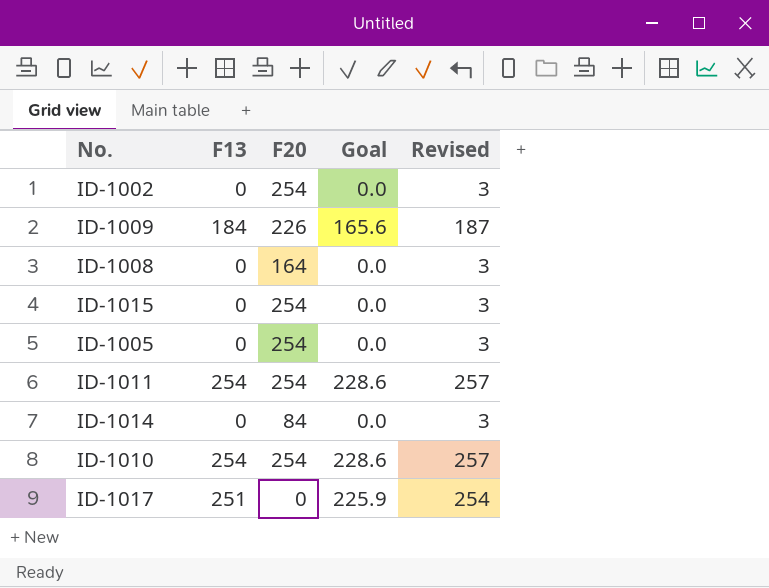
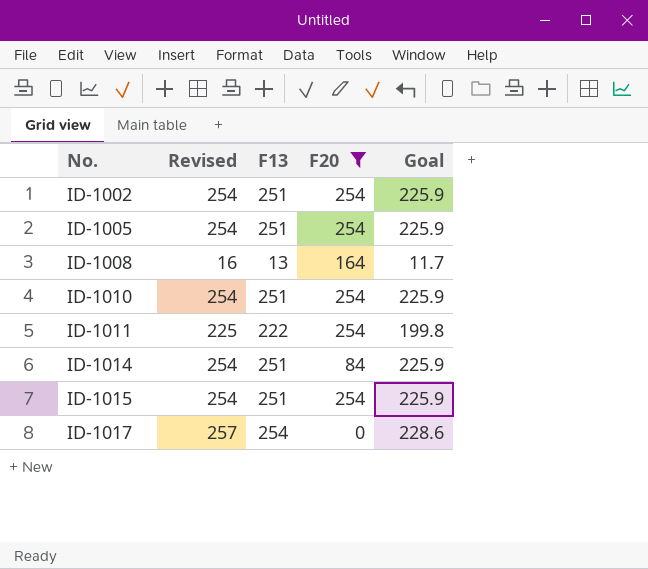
filter: none -> F20 != 226
row order: none -> No. ascending
column Revised | position: 5 -> 2
ID-1002 | Revised: 3 -> 254
ID-1002 | F13: 0 -> 251
ID-1002 | Goal: 0.0 -> 225.9
ID-1005 | Revised: 3 -> 254
ID-1005 | F13: 0 -> 251
ID-1005 | Goal: 0.0 -> 225.9
ID-1008 | Revised: 3 -> 16
ID-1008 | F13: 0 -> 13
ID-1008 | Goal: 0.0 -> 11.7
ID-1010 | Revised: 257 -> 254
ID-1010 | F13: 254 -> 251
ID-1010 | Goal: 228.6 -> 225.9
ID-1011 | Revised: 257 -> 225
ID-1011 | F13: 254 -> 222
ID-1011 | Goal: 228.6 -> 199.8
ID-1014 | Revised: 3 -> 254
ID-1014 | F13: 0 -> 251
ID-1014 | Goal: 0.0 -> 225.9
ID-1015 | Revised: 3 -> 254
ID-1015 | F13: 0 -> 251
ID-1015 | Goal: 0.0 -> 225.9
ID-1017 | Revised: 254 -> 257
ID-1017 | F13: 251 -> 254
ID-1017 | Goal: 225.9 -> 228.6

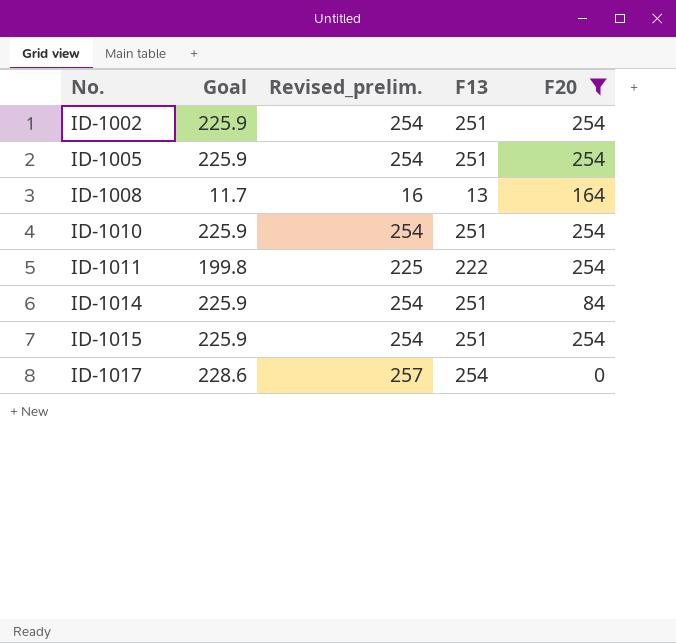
column Goal | position: 5 -> 2
column name: Revised -> Revised_prelim.

